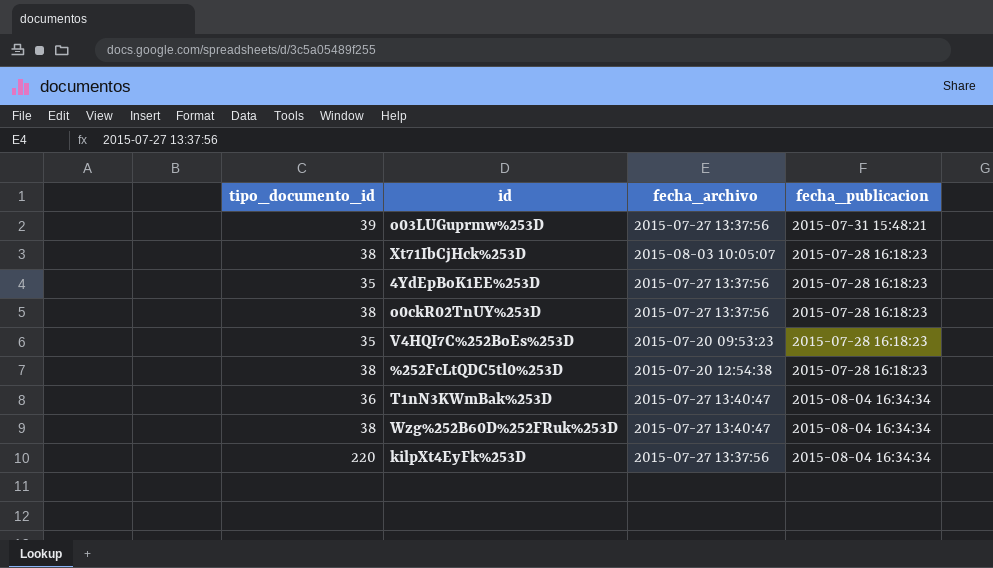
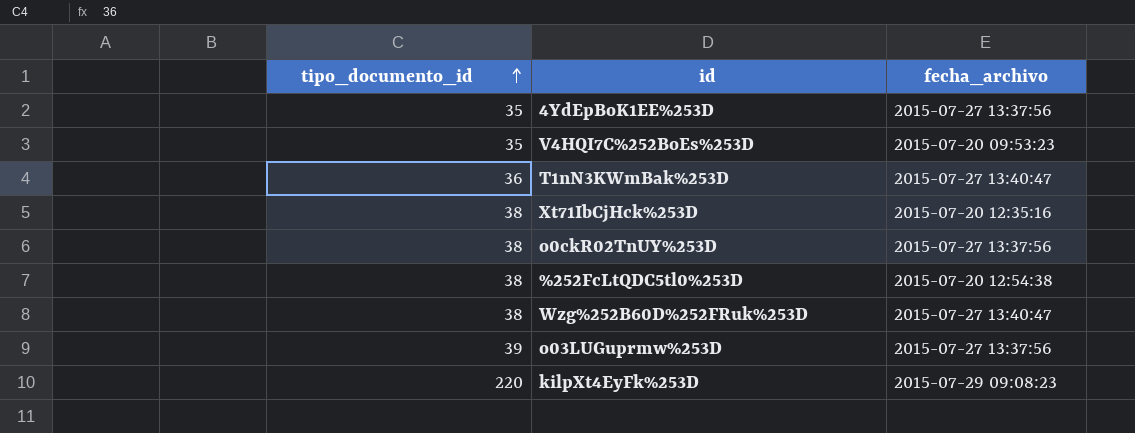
row order: none -> tipo_documento_id ascending
column fecha_publicacion | position: 4 -> none
Xt71IbCjHck%253D | fecha_archivo: 2015-08-03 10:05:07 -> 2015-07-20 12:35:16
kilpXt4EyFk%253D | fecha_archivo: 2015-07-27 13:37:56 -> 2015-07-29 09:08:23

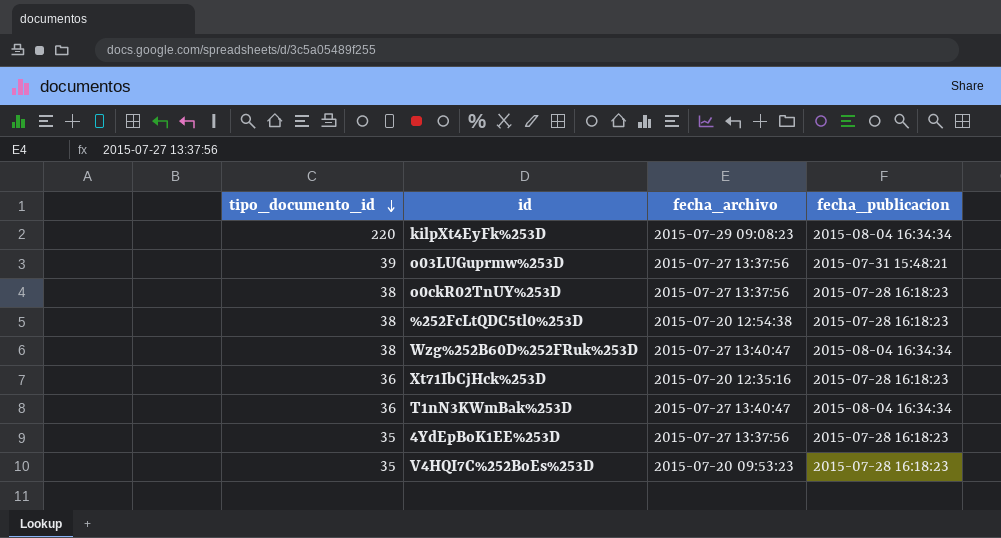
row order: tipo_documento_id ascending -> tipo_documento_id descending
column fecha_publicacion | position: none -> 4
Xt71IbCjHck%253D | tipo_documento_id: 38 -> 36

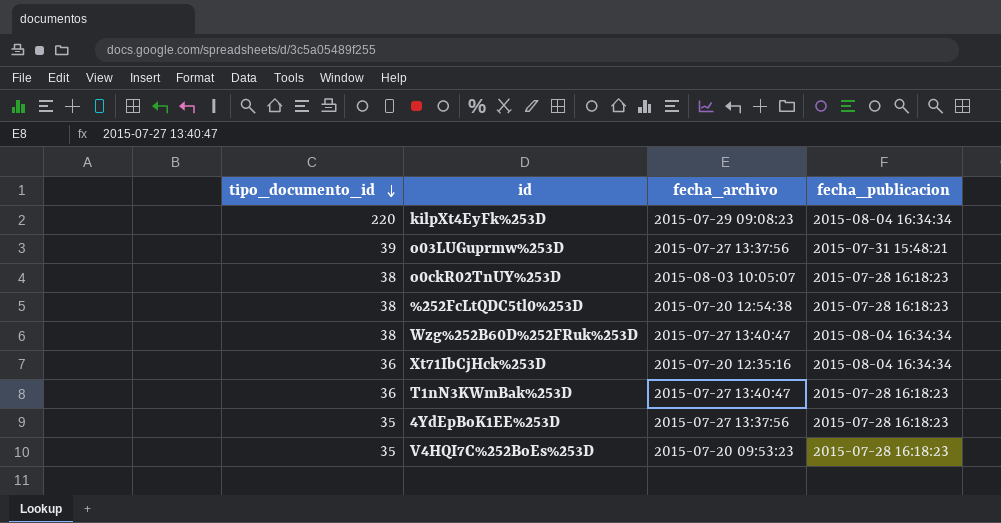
o0ckR02TnUY%253D | fecha_archivo: 2015-07-27 13:37:56 -> 2015-08-03 10:05:07
Xt71IbCjHck%253D | fecha_publicacion: 2015-07-28 16:18:23 -> 2015-08-04 16:34:34
T1nN3KWmBak%253D | fecha_publicacion: 2015-08-04 16:34:34 -> 2015-07-28 16:18:23

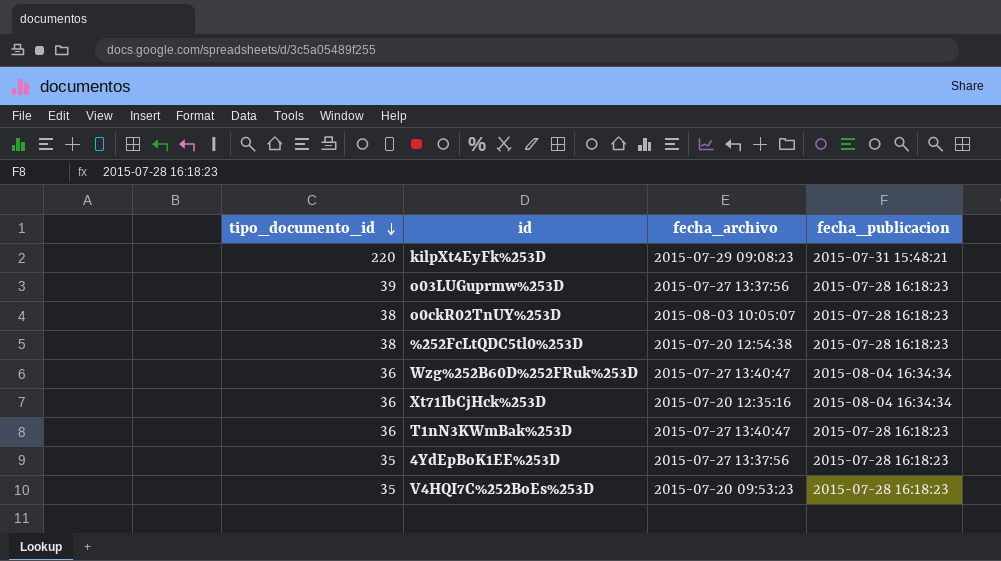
kilpXt4EyFk%253D | fecha_publicacion: 2015-08-04 16:34:34 -> 2015-07-31 15:48:21
o03LUGuprmw%253D | fecha_publicacion: 2015-07-31 15:48:21 -> 2015-07-28 16:18:23
Wzg%252B60D%252FRuk%253D | tipo_documento_id: 38 -> 36

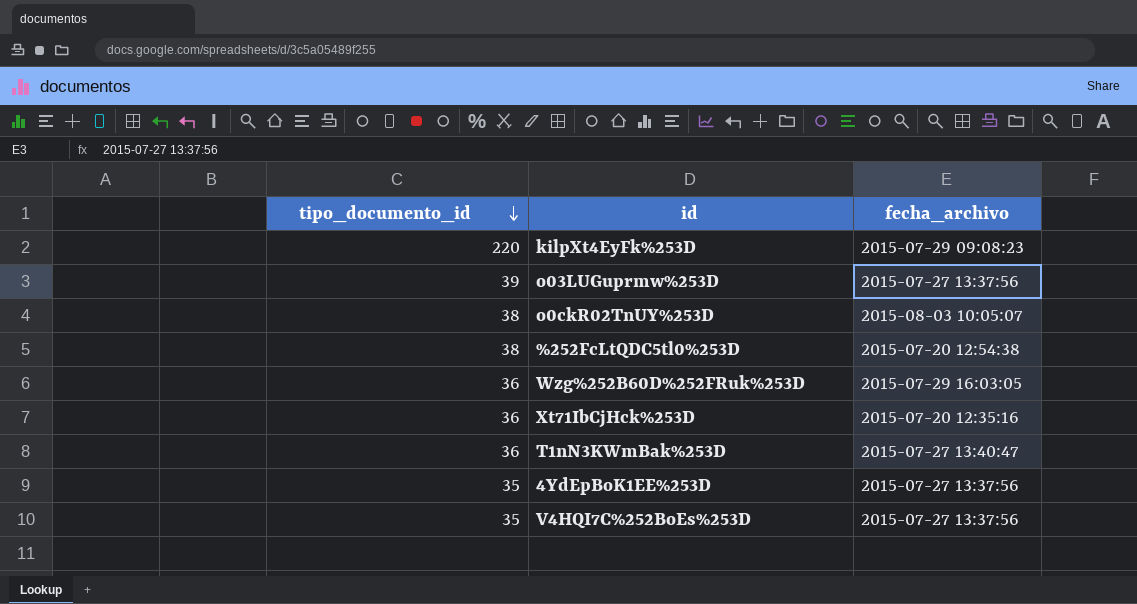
column fecha_publicacion | position: 4 -> none
Wzg%252B60D%252FRuk%253D | fecha_archivo: 2015-07-27 13:40:47 -> 2015-07-29 16:03:05
V4HQI7C%252BoEs%253D | fecha_archivo: 2015-07-20 09:53:23 -> 2015-07-27 13:37:56

